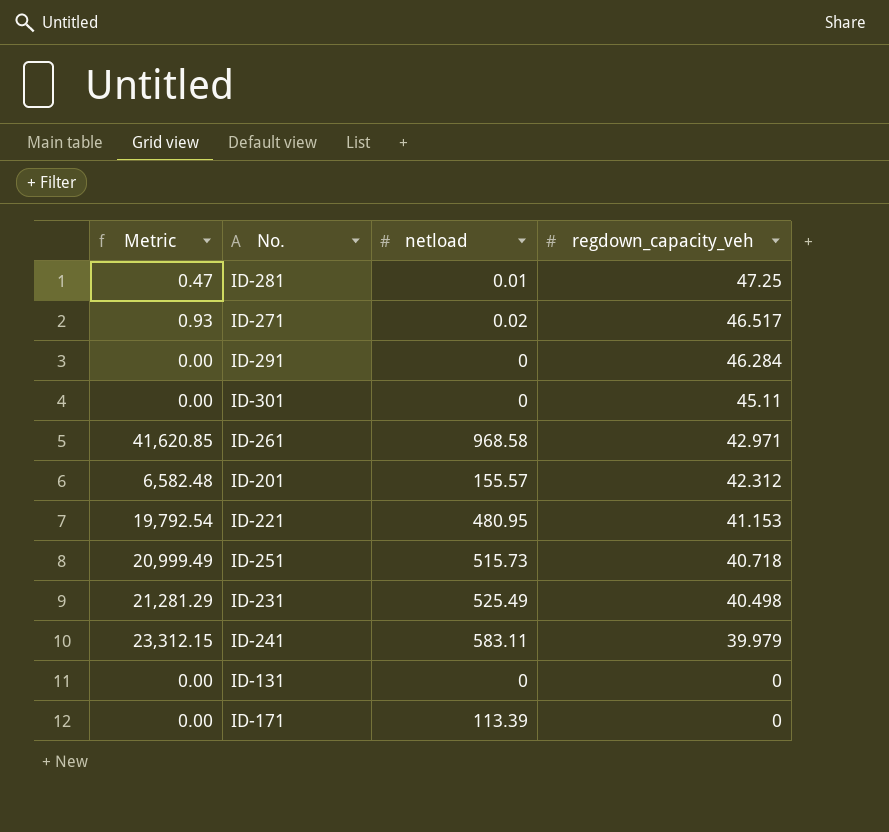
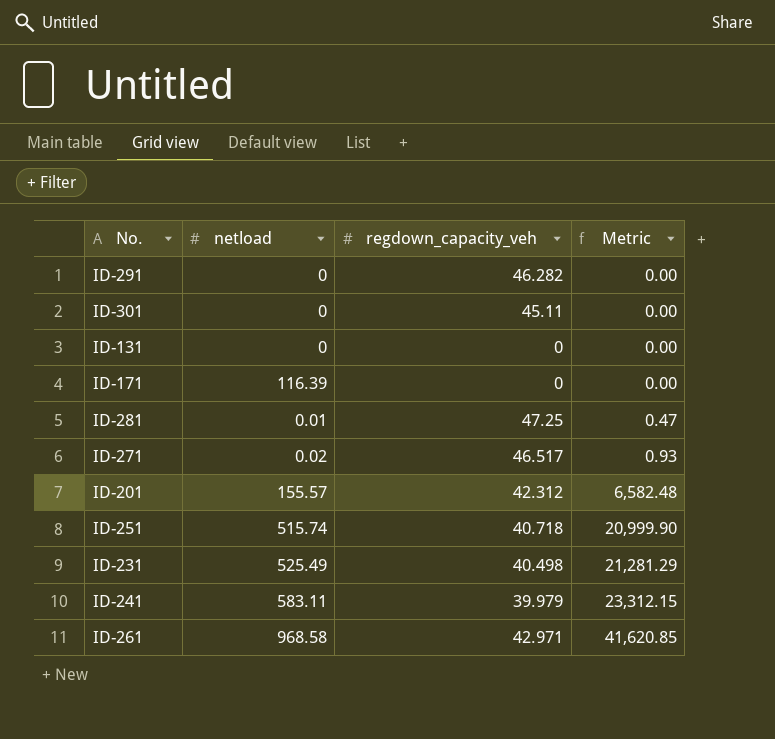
row order: regdown_capacity_veh descending -> Metric ascending
column Metric | position: 1 -> 4
row ID-221: 19,792.54 | 480.95 | 41.153 -> none
ID-291 | regdown_capacity_veh: 46.284 -> 46.282
ID-171 | netload: 113.39 -> 116.39
ID-251 | netload: 515.73 -> 515.74
ID-251 | Metric: 20,999.49 -> 20,999.90

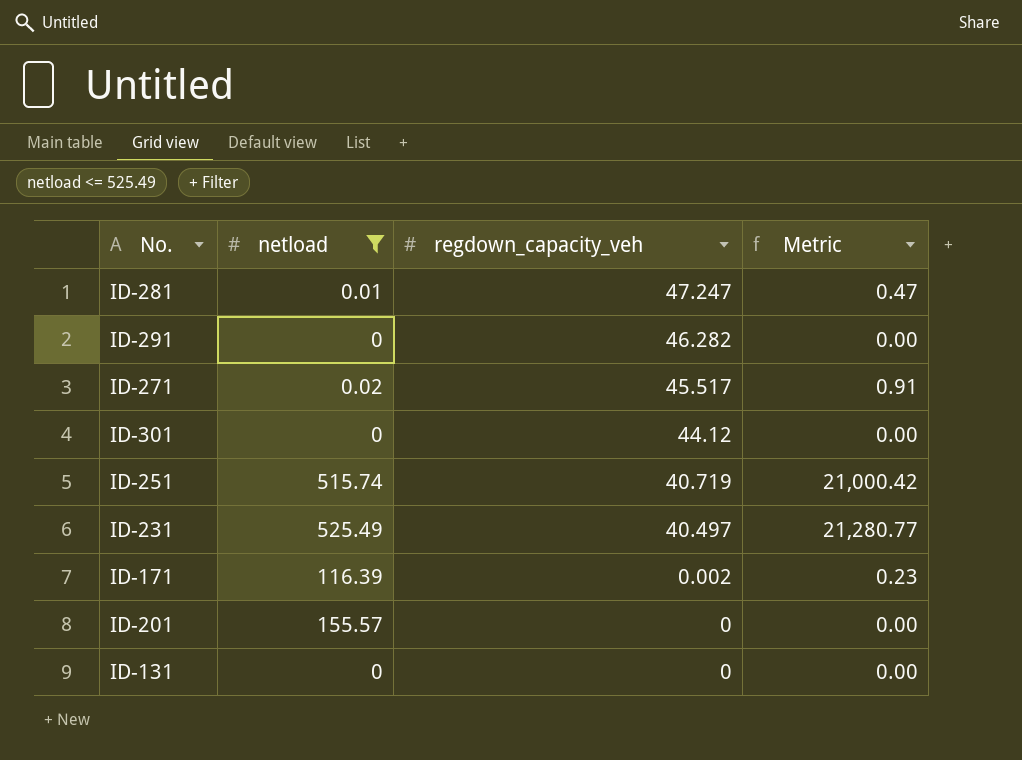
filter: none -> netload <= 525.49
row order: Metric ascending -> regdown_capacity_veh descending
ID-281 | regdown_capacity_veh: 47.25 -> 47.247
ID-271 | regdown_capacity_veh: 46.517 -> 45.517
ID-271 | Metric: 0.93 -> 0.91
ID-301 | regdown_capacity_veh: 45.11 -> 44.12
ID-251 | regdown_capacity_veh: 40.718 -> 40.719
ID-251 | Metric: 20,999.90 -> 21,000.42
ID-231 | regdown_capacity_veh: 40.498 -> 40.497
ID-231 | Metric: 21,281.29 -> 21,280.77
ID-171 | regdown_capacity_veh: 0 -> 0.002
ID-171 | Metric: 0.00 -> 0.23
ID-201 | regdown_capacity_veh: 42.312 -> 0
ID-201 | Metric: 6,582.48 -> 0.00

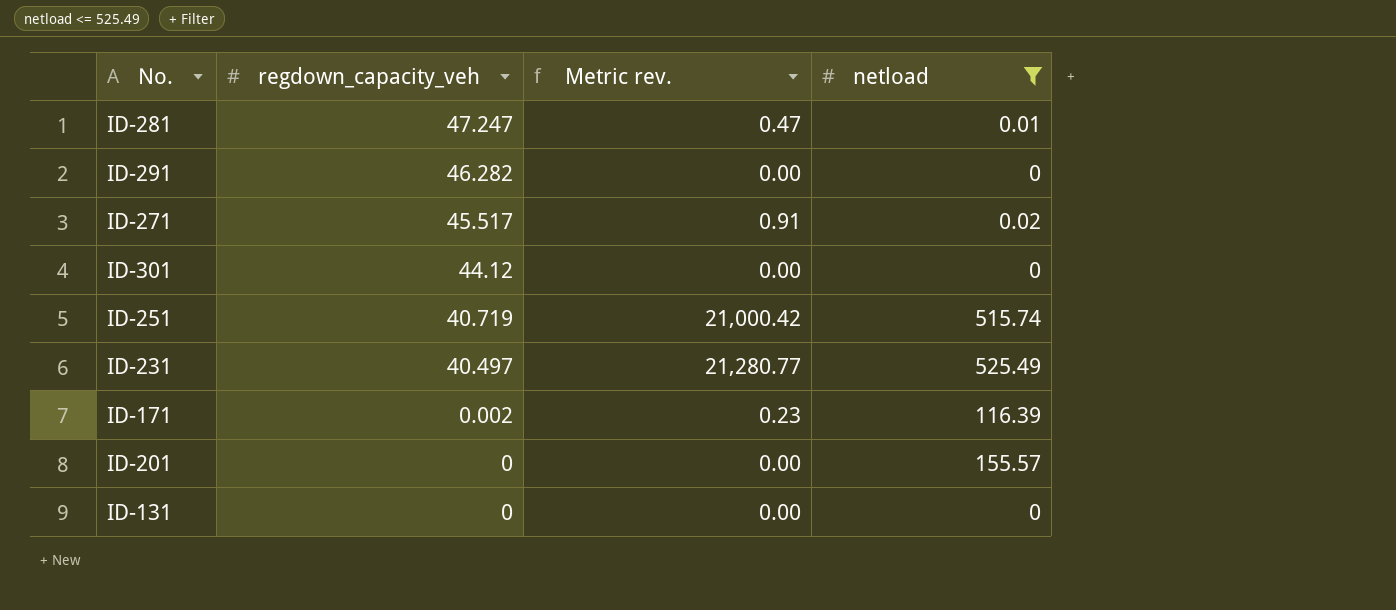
column name: Metric -> Metric rev.
column netload | position: 2 -> 4

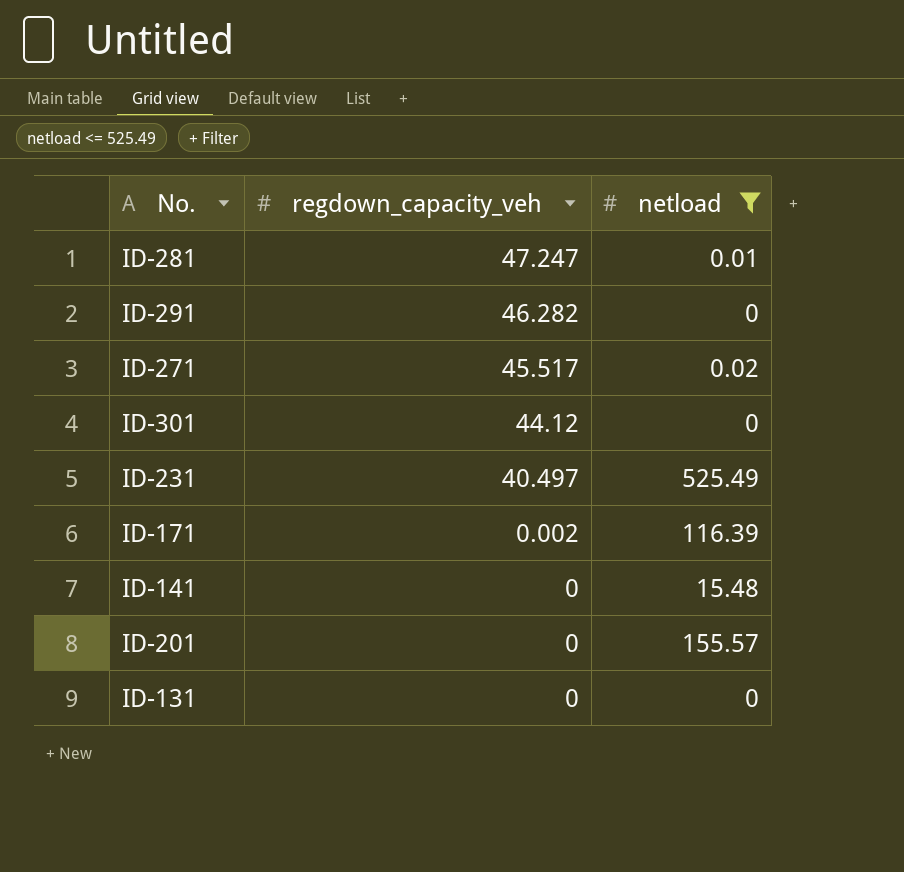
column Metric rev. | formula: [regdown_capacity_veh] * [netload] -> none
row ID-251: 40.719 | 21,000.42 | 515.74 -> none
row ID-141: none -> 0 | 15.48

